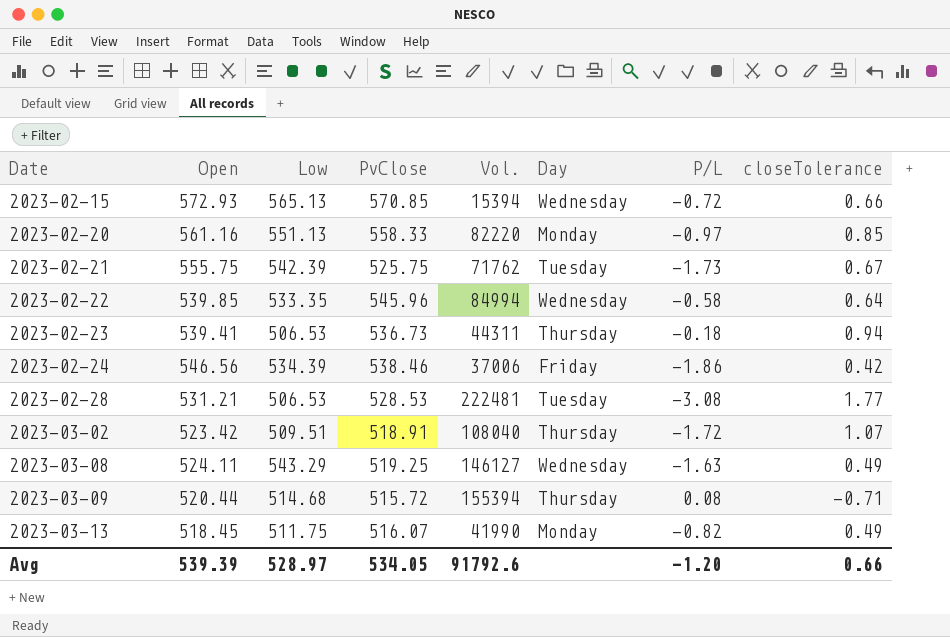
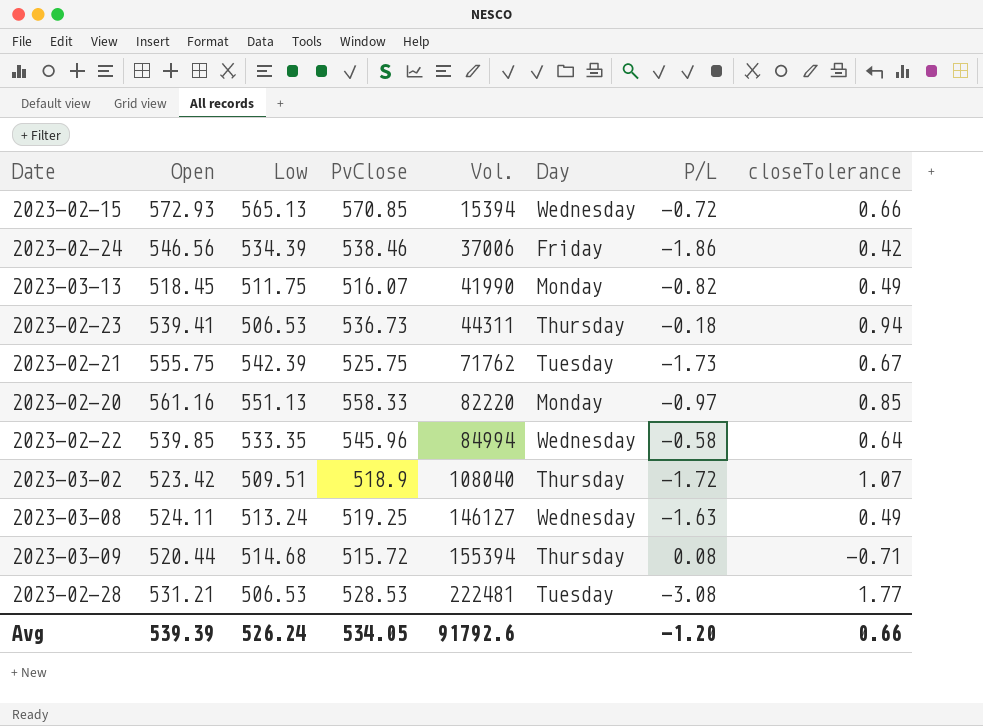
row order: Date ascending -> Vol. ascending
2023-03-02 | PvClose: 518.91 -> 518.9
2023-03-08 | Low: 543.29 -> 513.24
Avg | Low: 528.97 -> 526.24

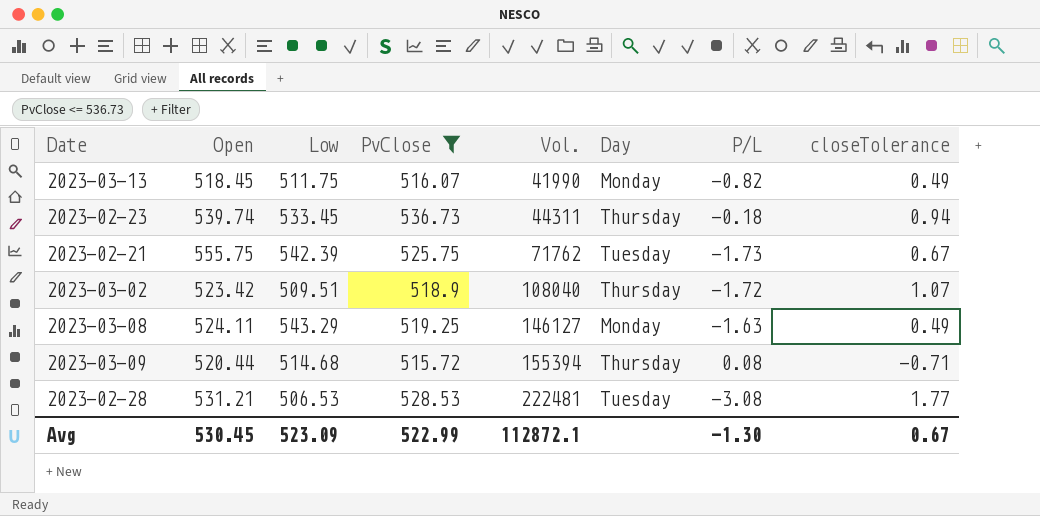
filter: none -> PvClose <= 536.73
2023-02-23 | Open: 539.41 -> 539.74
2023-02-23 | Low: 506.53 -> 533.45
2023-03-08 | Low: 513.24 -> 543.29
2023-03-08 | Day: Wednesday -> Monday
Avg | Open: 539.39 -> 530.45
Avg | Low: 526.24 -> 523.09
Avg | PvClose: 534.05 -> 522.99
Avg | Vol.: 91792.6 -> 112872.1
Avg | P/L: -1.20 -> -1.30
Avg | closeTolerance: 0.66 -> 0.67

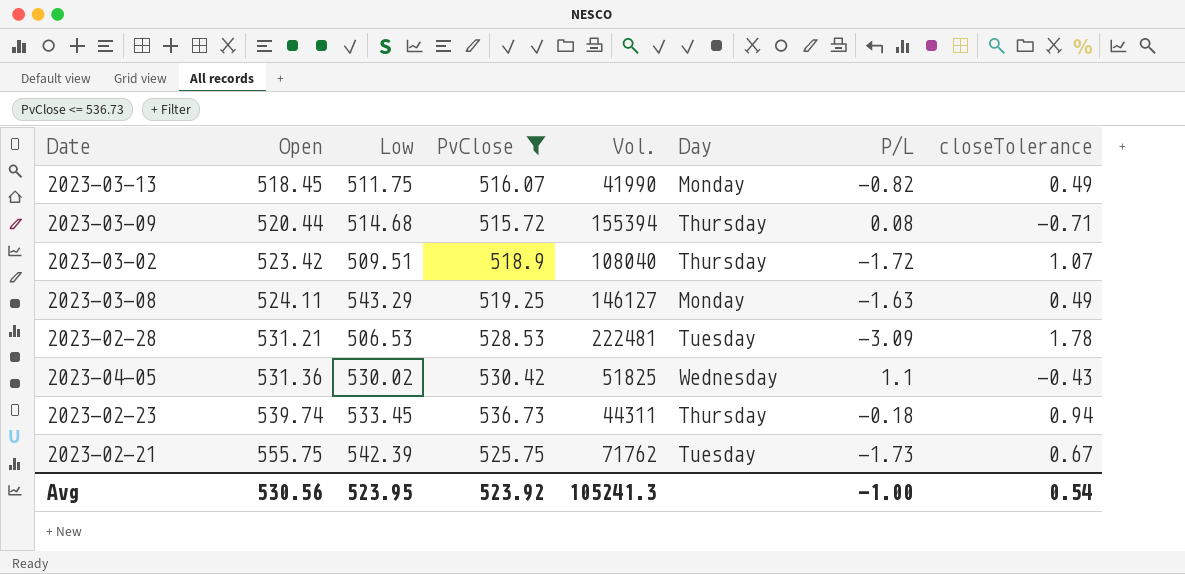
row order: Vol. ascending -> Open ascending
2023-02-28 | P/L: -3.08 -> -3.09
2023-02-28 | closeTolerance: 1.77 -> 1.78
row 2023-04-05: none -> 531.36 | 530.02 | 530.42 | 51825 | Wednesday | 1.1 | -0.43
Avg | Open: 530.45 -> 530.56
Avg | Low: 523.09 -> 523.95
Avg | PvClose: 522.99 -> 523.92
Avg | Vol.: 112872.1 -> 105241.3
Avg | P/L: -1.30 -> -1.00
Avg | closeTolerance: 0.67 -> 0.54

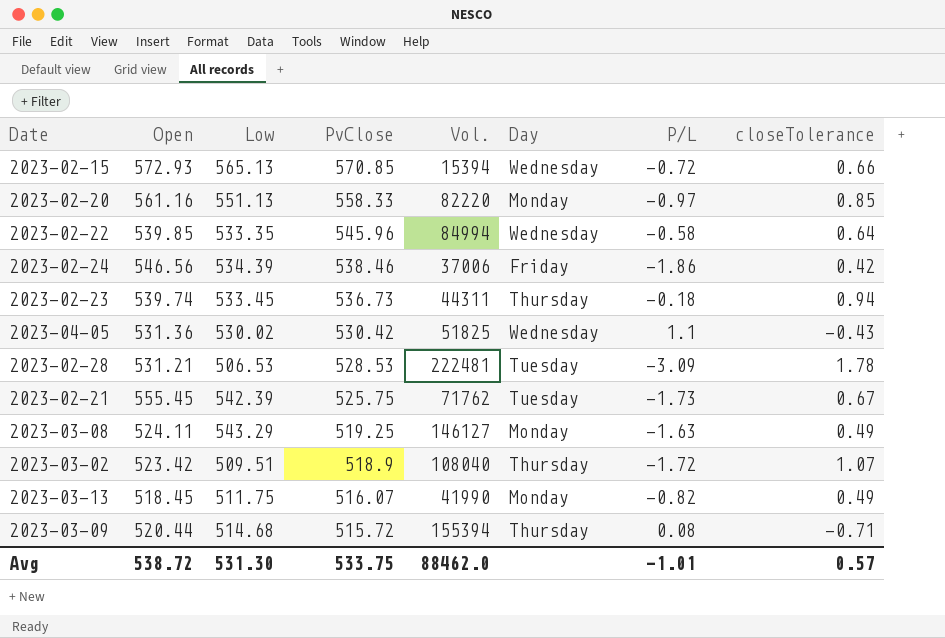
filter: PvClose <= 536.73 -> none
row order: Open ascending -> PvClose descending
2023-02-21 | Open: 555.75 -> 555.45
Avg | Open: 530.56 -> 538.72
Avg | Low: 523.95 -> 531.30
Avg | PvClose: 523.92 -> 533.75
Avg | Vol.: 105241.3 -> 88462.0
Avg | P/L: -1.00 -> -1.01
Avg | closeTolerance: 0.54 -> 0.57

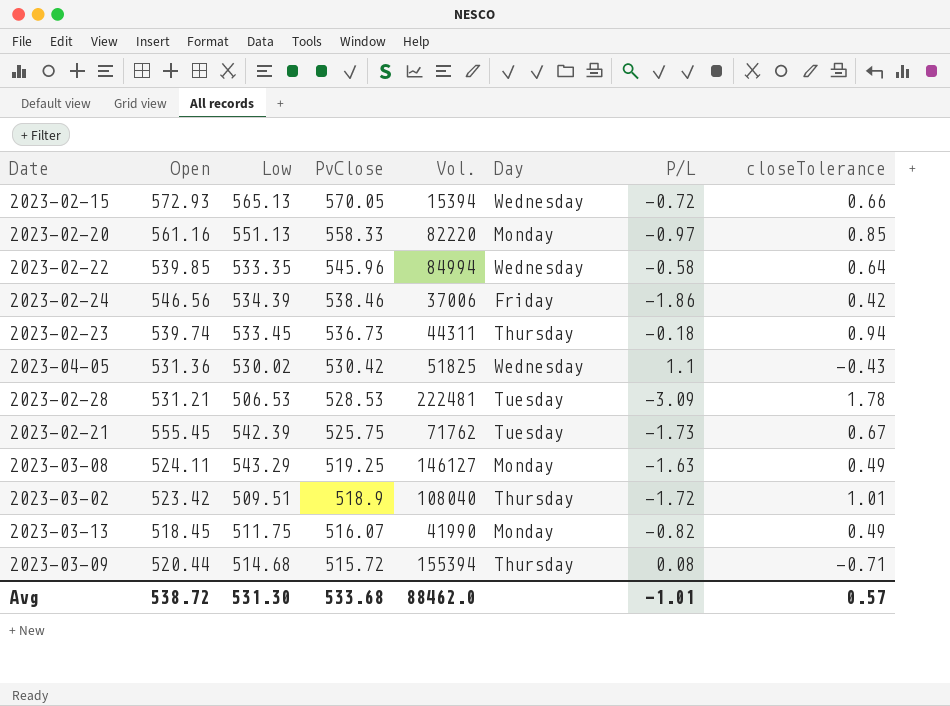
2023-02-15 | PvClose: 570.85 -> 570.05
2023-03-02 | closeTolerance: 1.07 -> 1.01
Avg | PvClose: 533.75 -> 533.68

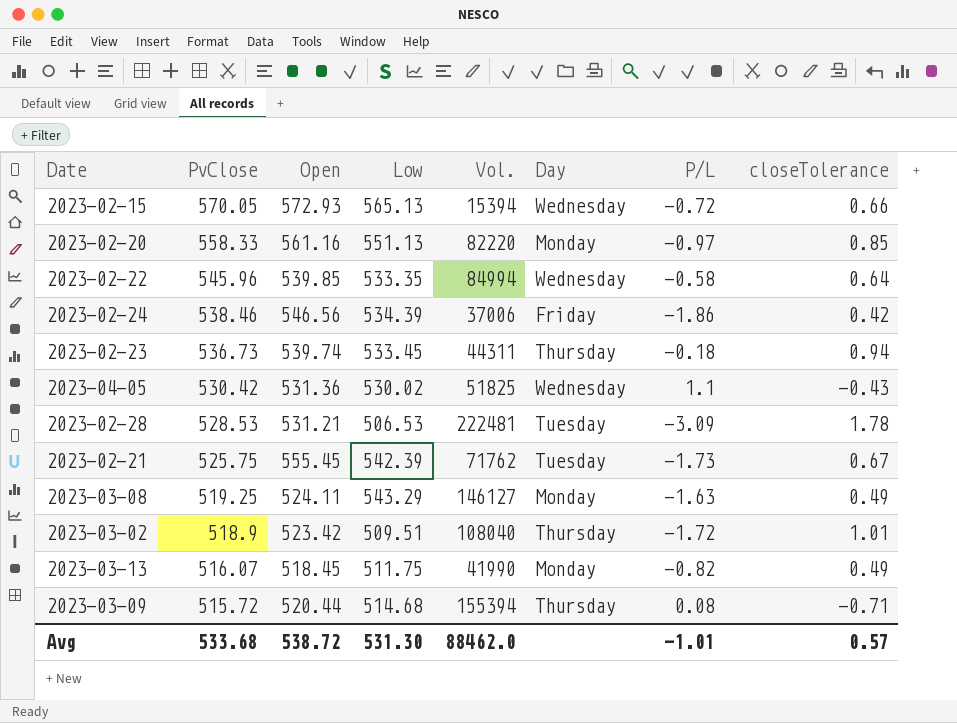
column PvClose | position: 4 -> 2

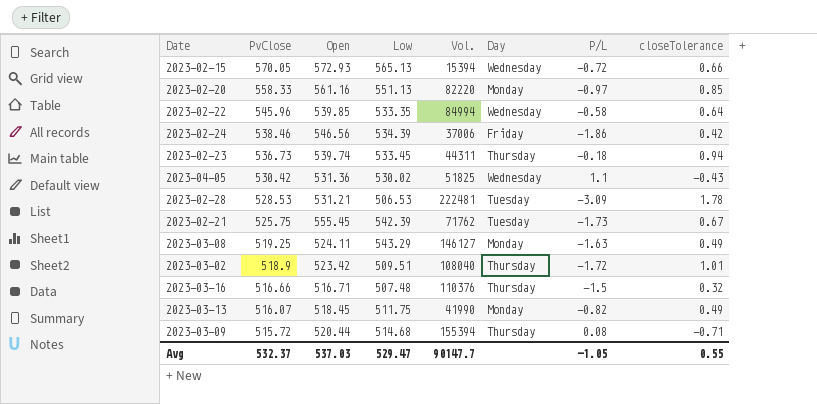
row 2023-03-16: none -> 516.66 | 516.71 | 507.48 | 110376 | Thursday | -1.5 | 0.32
Avg | PvClose: 533.68 -> 532.37
Avg | Open: 538.72 -> 537.03
Avg | Low: 531.30 -> 529.47
Avg | Vol.: 88462.0 -> 90147.7
Avg | P/L: -1.01 -> -1.05
Avg | closeTolerance: 0.57 -> 0.55

